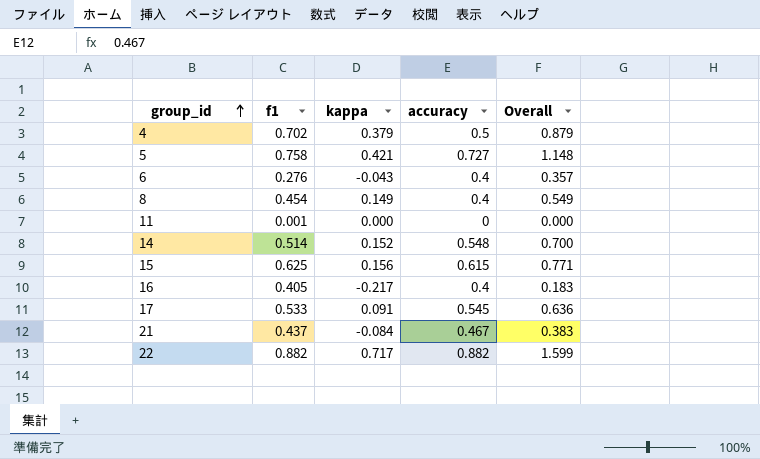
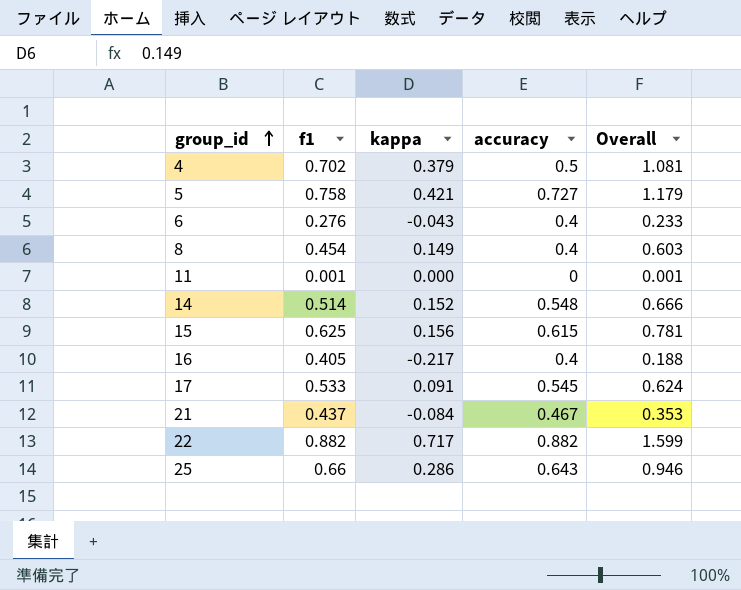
column Overall | formula: [kappa] + [accuracy] -> [f1] + [kappa]
row 25: none -> 0.66 | 0.286 | 0.643 | 0.946

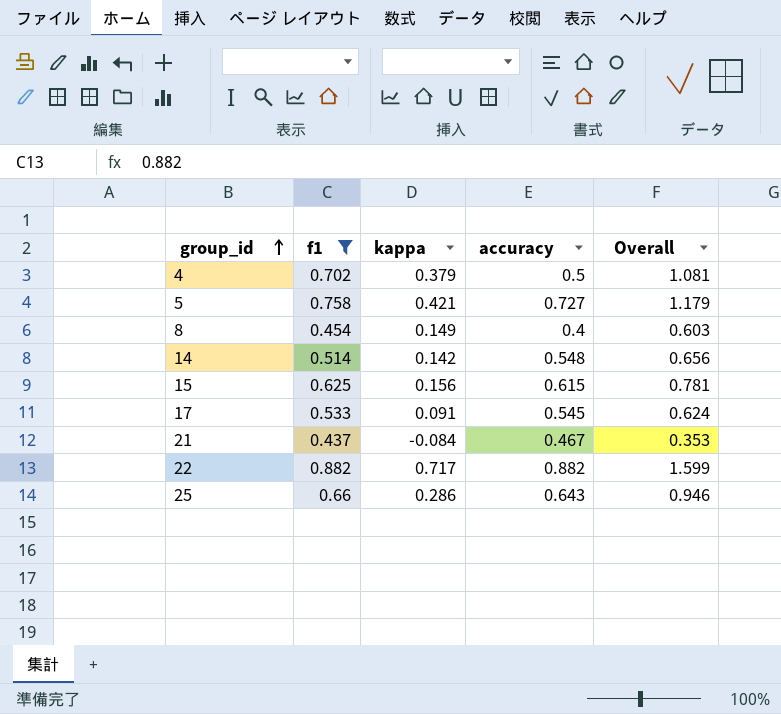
filter: none -> f1 >= 0.437
14 | kappa: 0.152 -> 0.142
14 | Overall: 0.666 -> 0.656

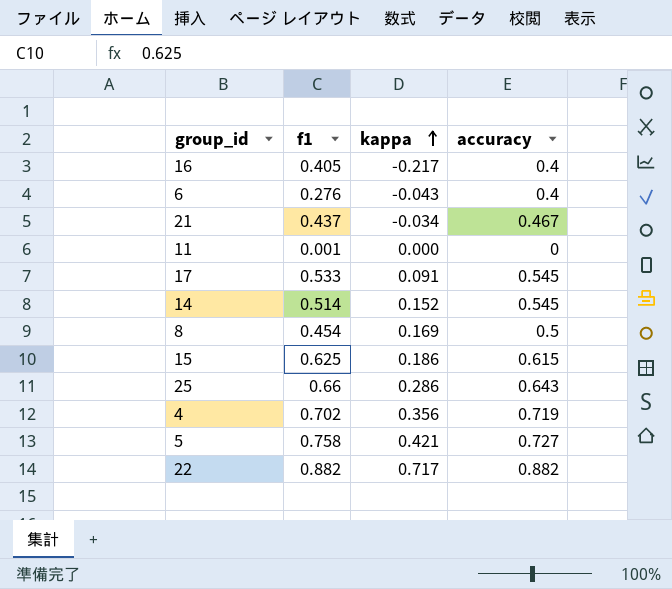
filter: f1 >= 0.437 -> none
row order: group_id ascending -> kappa ascending
column Overall | formula: [f1] + [kappa] -> none
21 | kappa: -0.084 -> -0.034
14 | kappa: 0.142 -> 0.152
14 | accuracy: 0.548 -> 0.545
8 | kappa: 0.149 -> 0.169
8 | accuracy: 0.4 -> 0.5
15 | kappa: 0.156 -> 0.186
4 | kappa: 0.379 -> 0.356
4 | accuracy: 0.5 -> 0.719

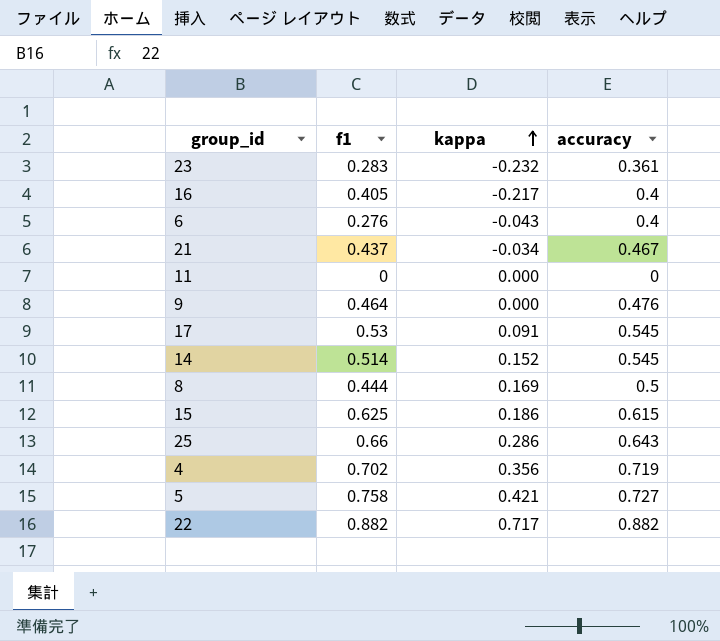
row 23: none -> 0.283 | -0.232 | 0.361
11 | f1: 0.001 -> 0
row 9: none -> 0.464 | 0.000 | 0.476
17 | f1: 0.533 -> 0.53
8 | f1: 0.454 -> 0.444

